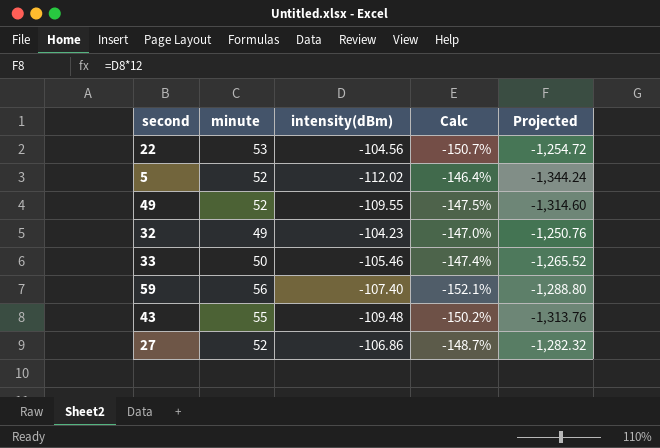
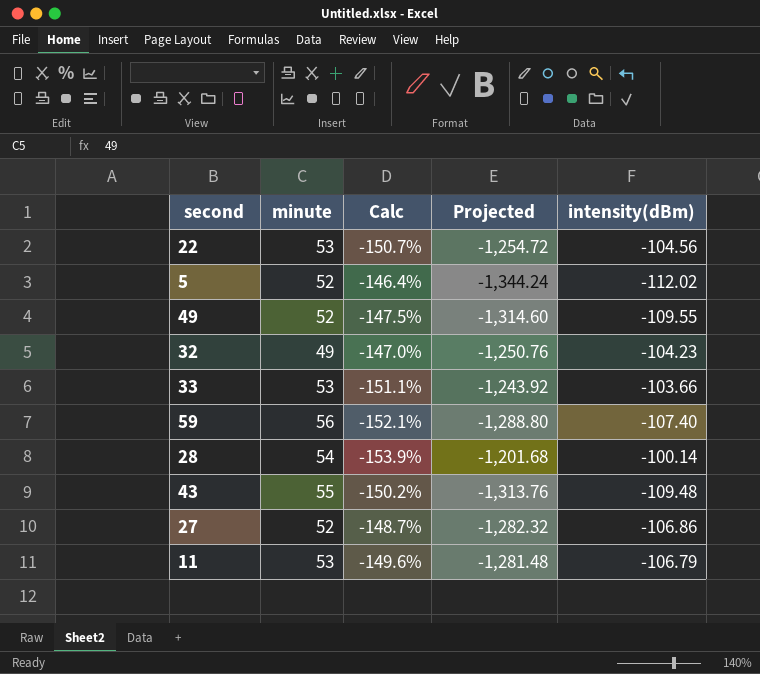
column intensity(dBm) | position: 3 -> 5
33 | minute: 50 -> 53
33 | Calc: -147.4% -> -151.1%
33 | Projected: -1,265.52 -> -1,243.92
33 | intensity(dBm): -105.46 -> -103.66
row 28: none -> 54 | -153.9% | -1,201.68 | -100.14
row 11: none -> 53 | -149.6% | -1,281.48 | -106.79

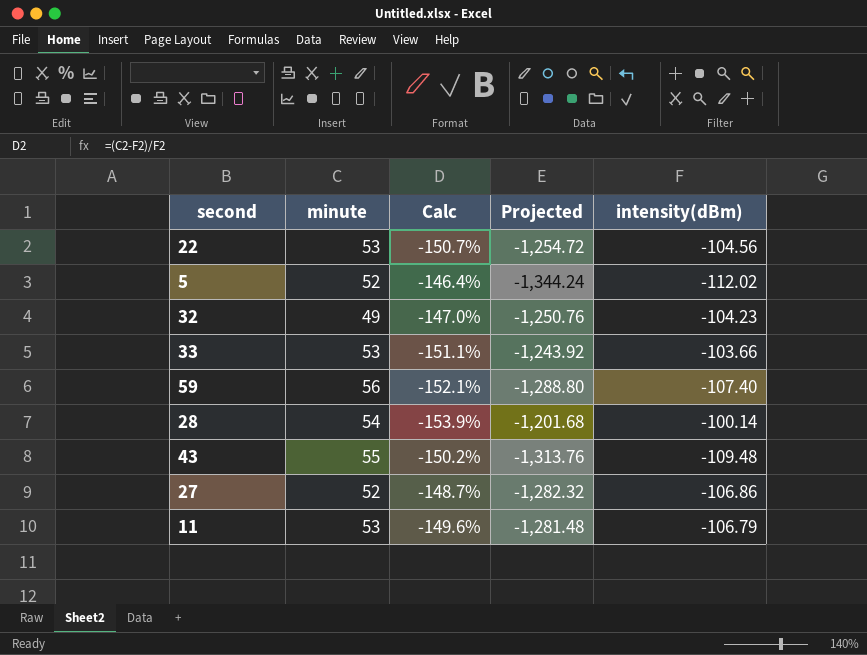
row 49: 52 | -147.5% | -1,314.60 | -109.55 -> none

